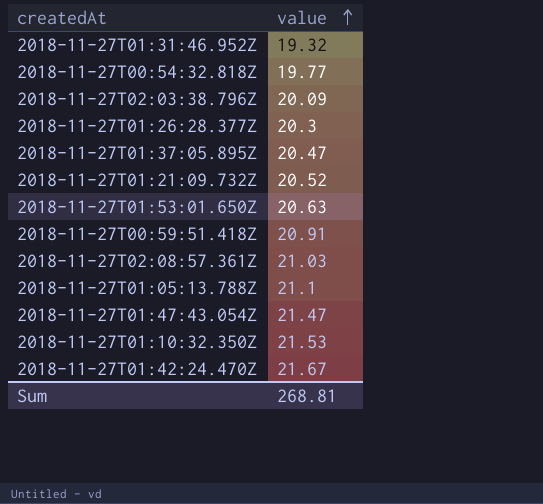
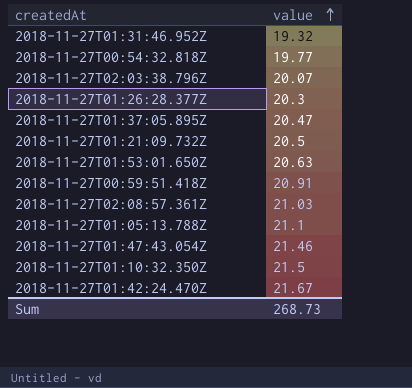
2018-11-27T02:03:38.796Z | value: 20.09 -> 20.07
2018-11-27T01:21:09.732Z | value: 20.52 -> 20.5
2018-11-27T01:47:43.054Z | value: 21.47 -> 21.46
2018-11-27T01:10:32.350Z | value: 21.53 -> 21.5
Sum | value: 268.81 -> 268.73

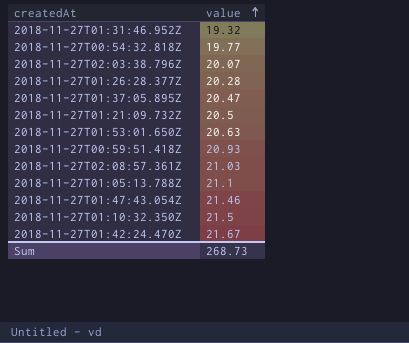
2018-11-27T01:26:28.377Z | value: 20.3 -> 20.28
2018-11-27T00:59:51.418Z | value: 20.91 -> 20.93

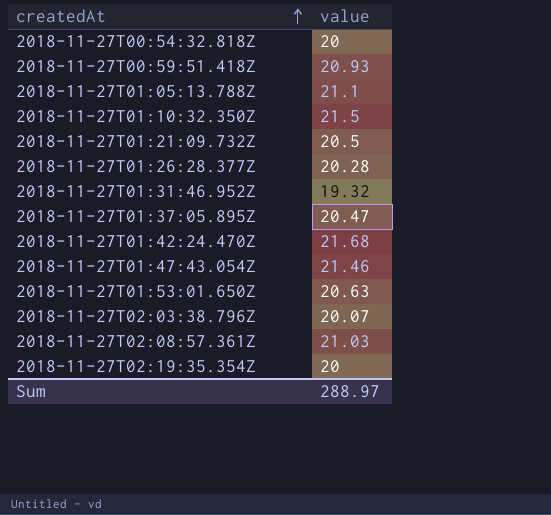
row order: value ascending -> createdAt ascending
2018-11-27T00:54:32.818Z | value: 19.77 -> 20
2018-11-27T01:42:24.470Z | value: 21.67 -> 21.68
row 2018-11-27T02:19:35.354Z: none -> 20
Sum | value: 268.73 -> 288.97

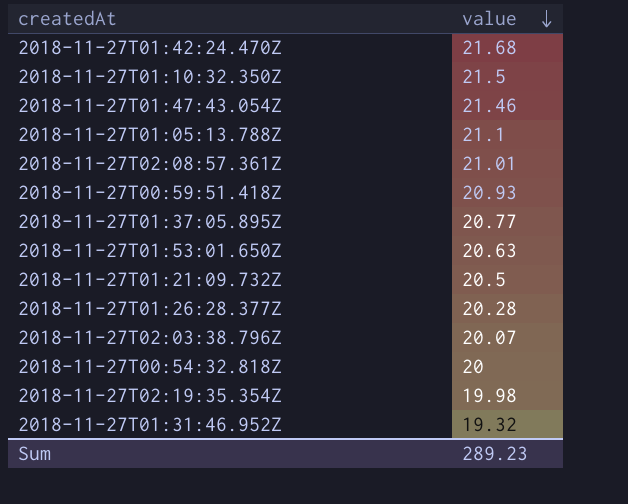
row order: createdAt ascending -> value descending
2018-11-27T02:08:57.361Z | value: 21.03 -> 21.01
2018-11-27T01:37:05.895Z | value: 20.47 -> 20.77
2018-11-27T02:19:35.354Z | value: 20 -> 19.98
Sum | value: 288.97 -> 289.23

